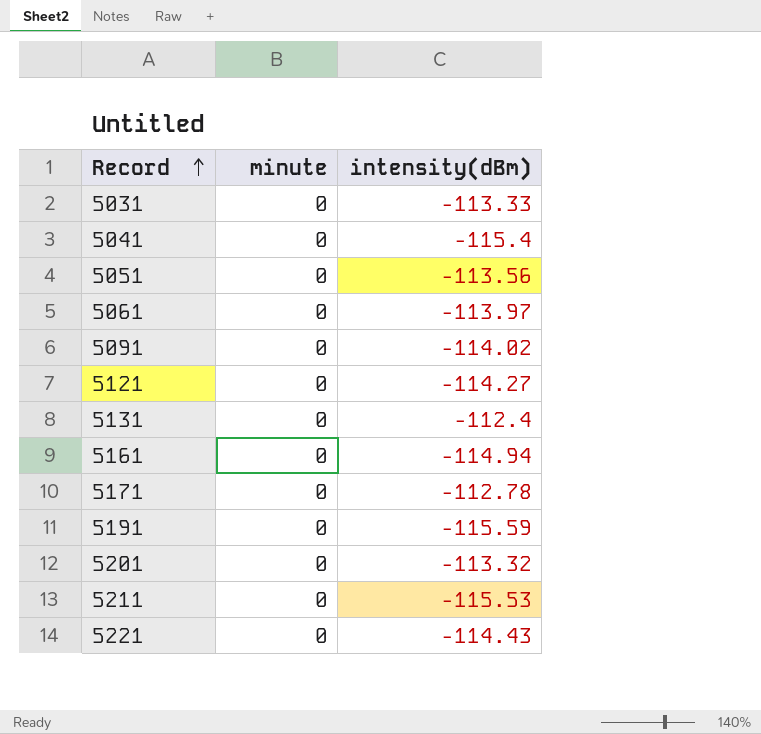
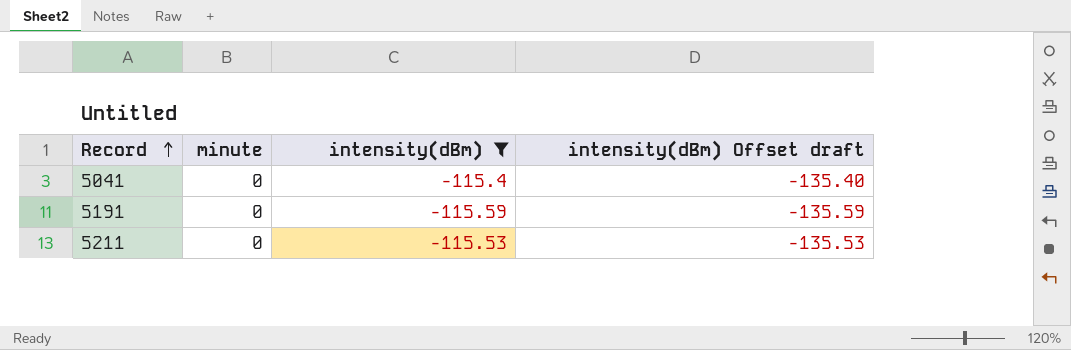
filter: none -> intensity(dBm) <= -115.4
column intensity(dBm) Offset draft | formula: none -> [intensity(dBm)] - 20

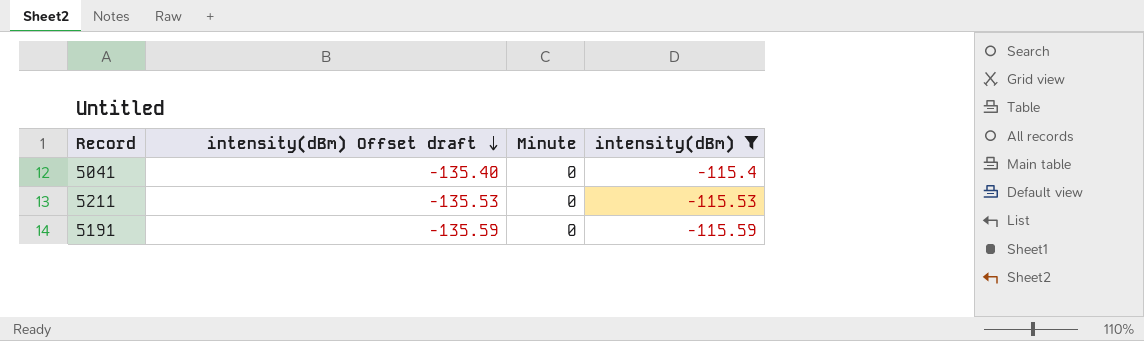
row order: Record ascending -> intensity(dBm) Offset draft descending
column intensity(dBm) Offset draft | position: 4 -> 2
column name: minute -> Minute

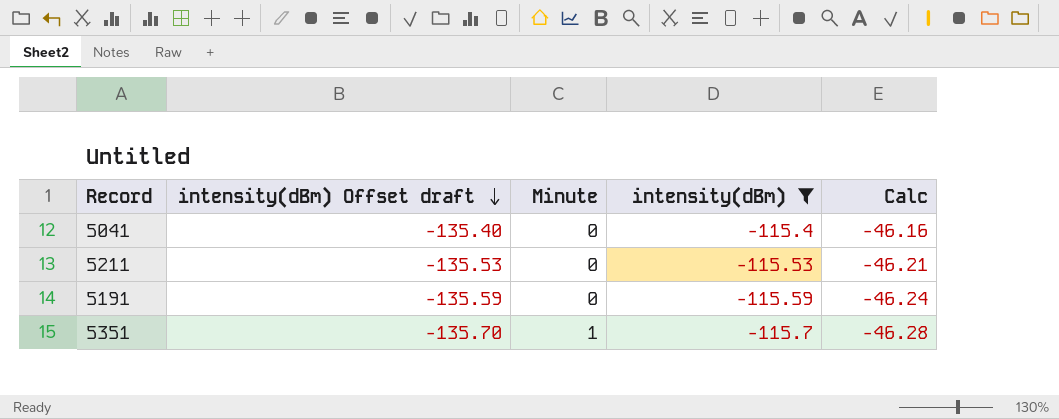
column Calc | formula: none -> [intensity(dBm)] * 0.4
row 5351: none -> -135.70 | 1 | -115.7 | -46.28

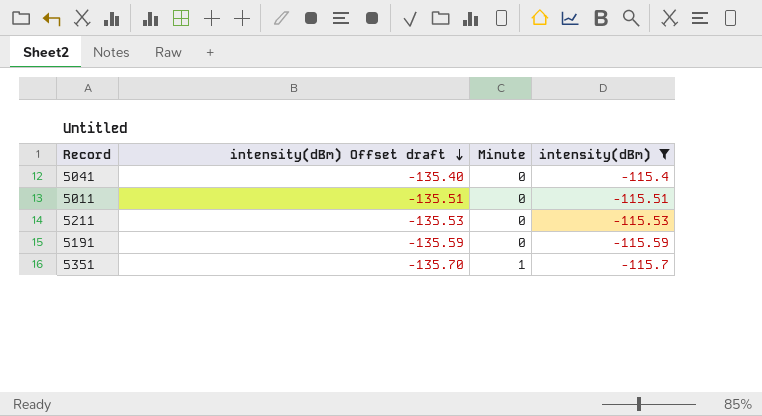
column Calc | formula: [intensity(dBm)] * 0.4 -> none
row 5011: none -> -135.51 | 0 | -115.51

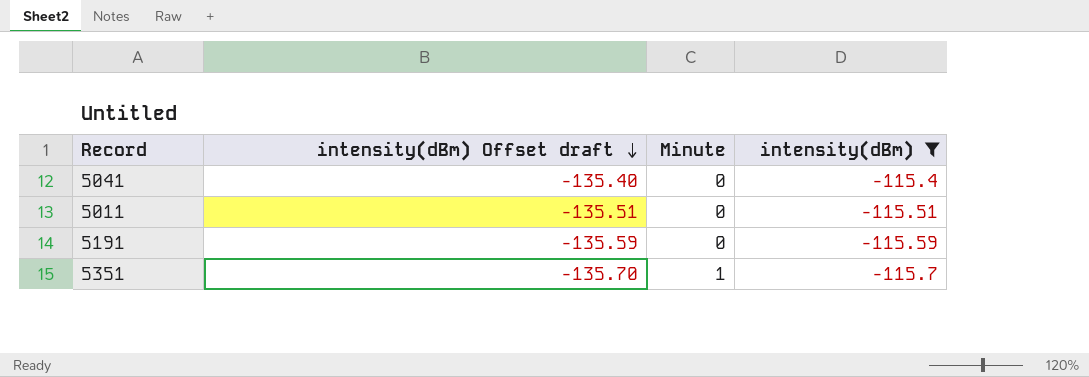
row 5211: -135.53 | 0 | -115.53 -> none

